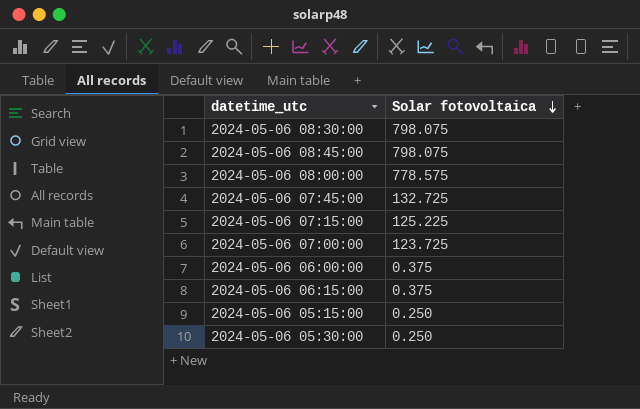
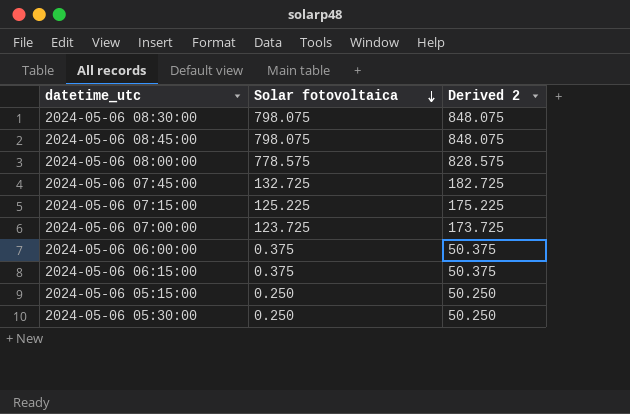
column Derived 2 | formula: none -> [Solar fotovoltaica] + 50

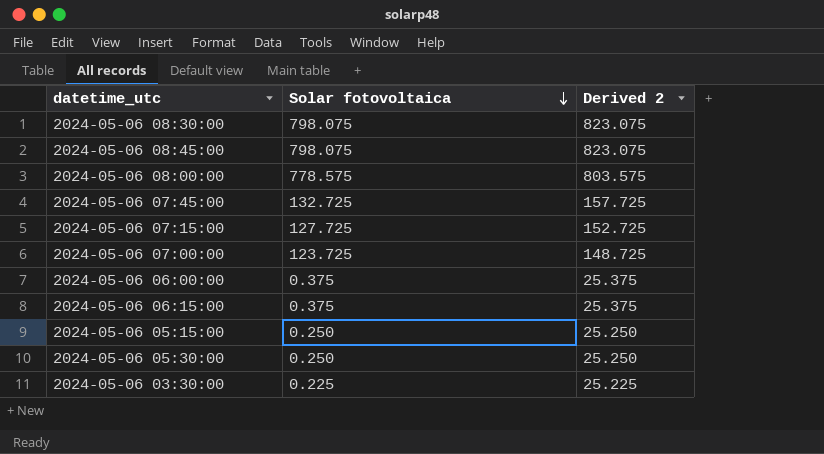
column Derived 2 | formula: [Solar fotovoltaica] + 50 -> [Solar fotovoltaica] + 25
2024-05-06 07:15:00 | Solar fotovoltaica: 125.225 -> 127.725
row 2024-05-06 03:30:00: none -> 0.225 | 25.225

